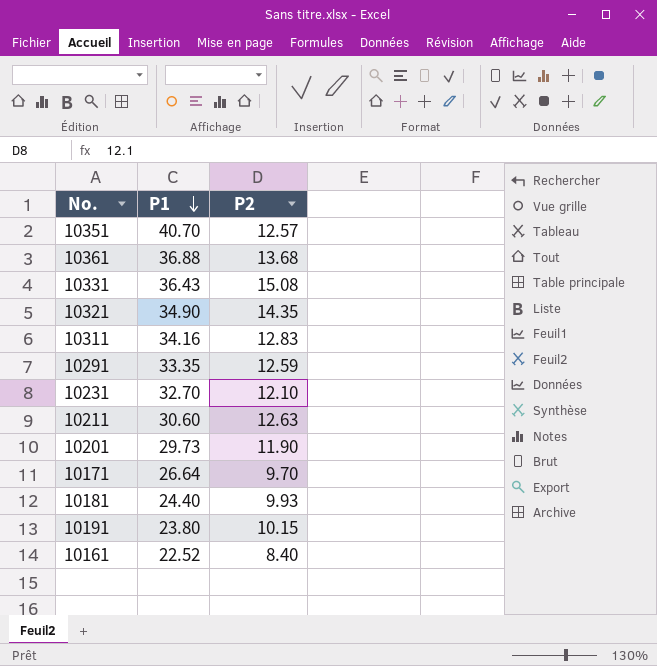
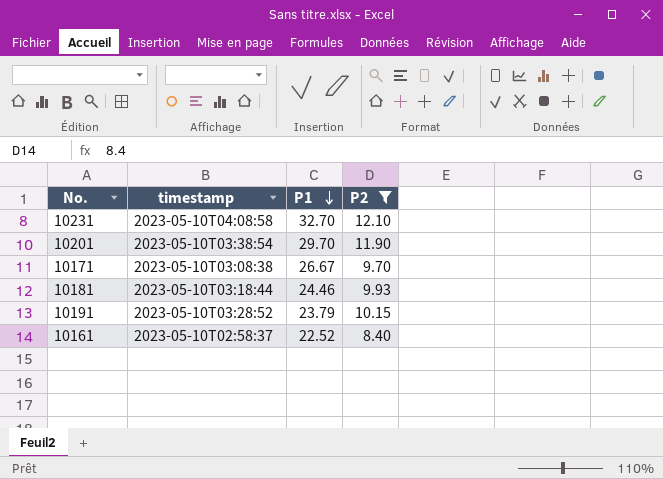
filter: none -> P2 <= 12.10
column timestamp | position: none -> 2
10201 | P1: 29.73 -> 29.70
10171 | P1: 26.64 -> 26.67
10181 | P1: 24.40 -> 24.46
10191 | P1: 23.80 -> 23.79

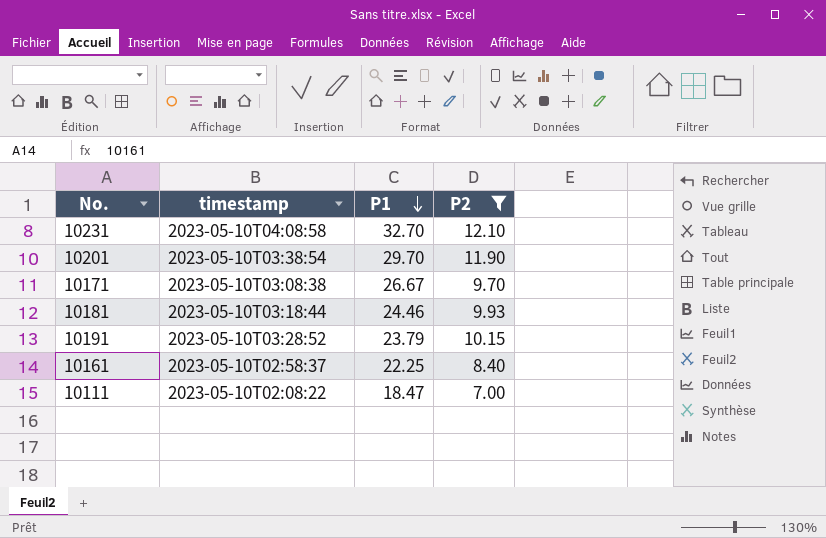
10161 | P1: 22.52 -> 22.25
row 10111: none -> 2023-05-10T02:08:22 | 18.47 | 7.00

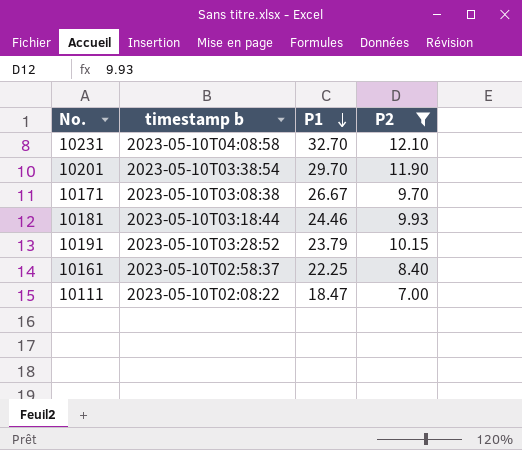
column name: timestamp -> timestamp b

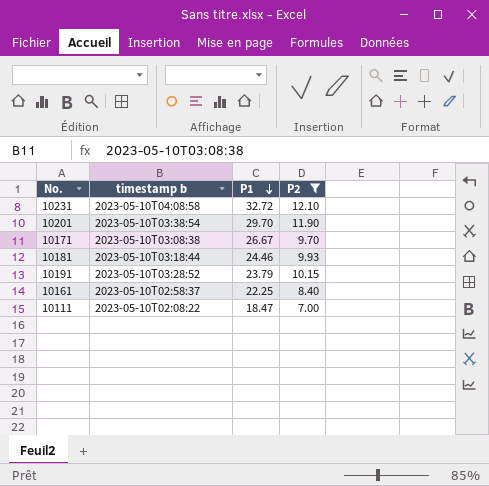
10231 | P1: 32.70 -> 32.72

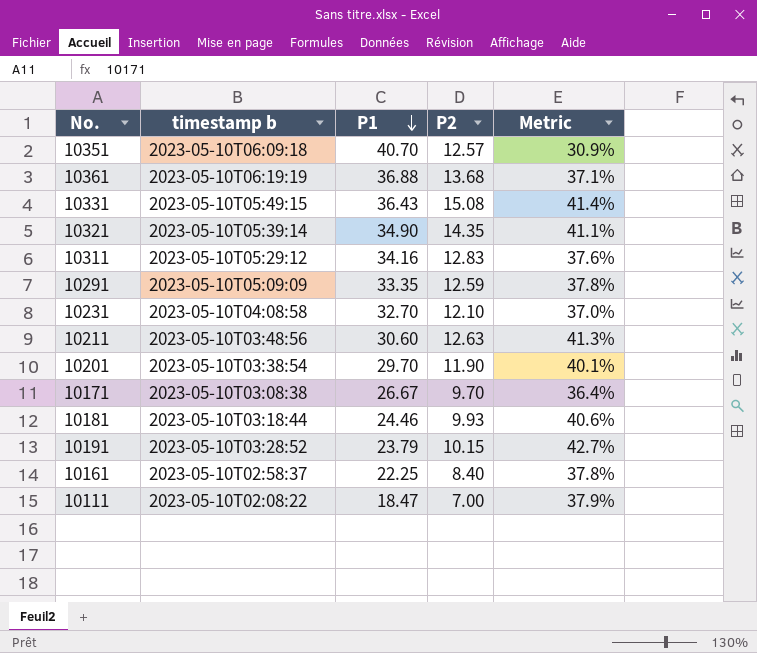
filter: P2 <= 12.10 -> none
column Metric | formula: none -> [P2] / [P1]
10231 | P1: 32.72 -> 32.70

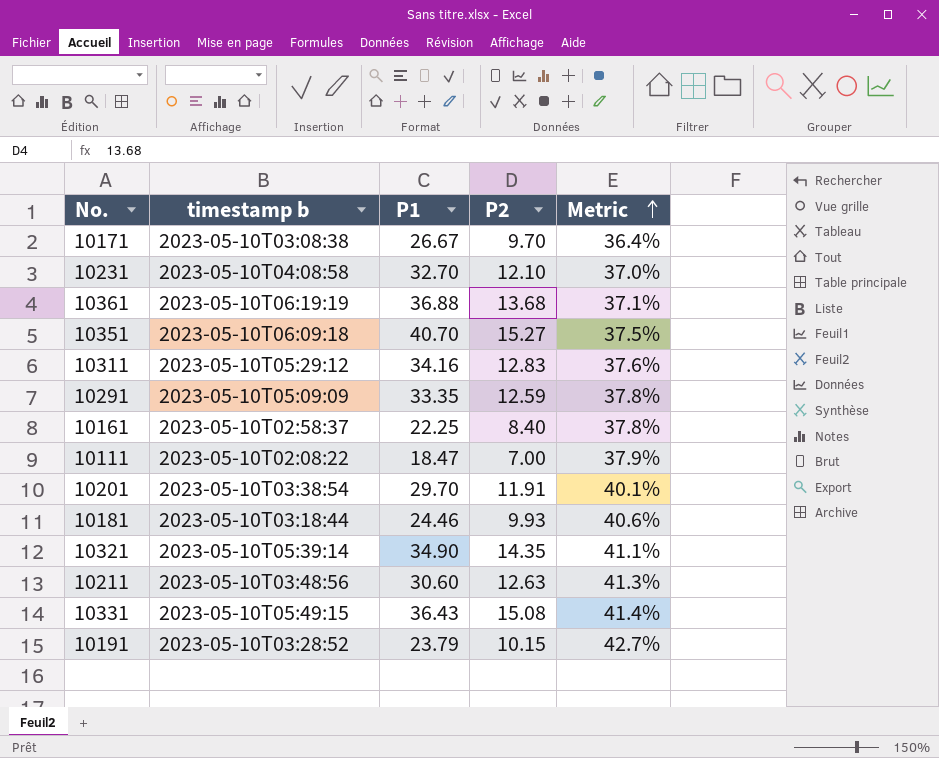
row order: P1 descending -> Metric ascending
10351 | P2: 12.57 -> 15.27
10351 | Metric: 30.9% -> 37.5%
10201 | P2: 11.90 -> 11.91

